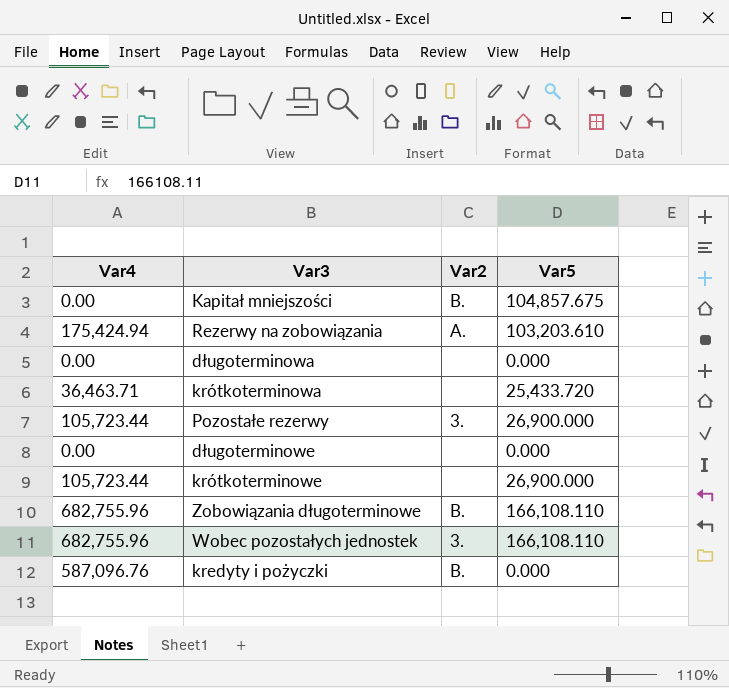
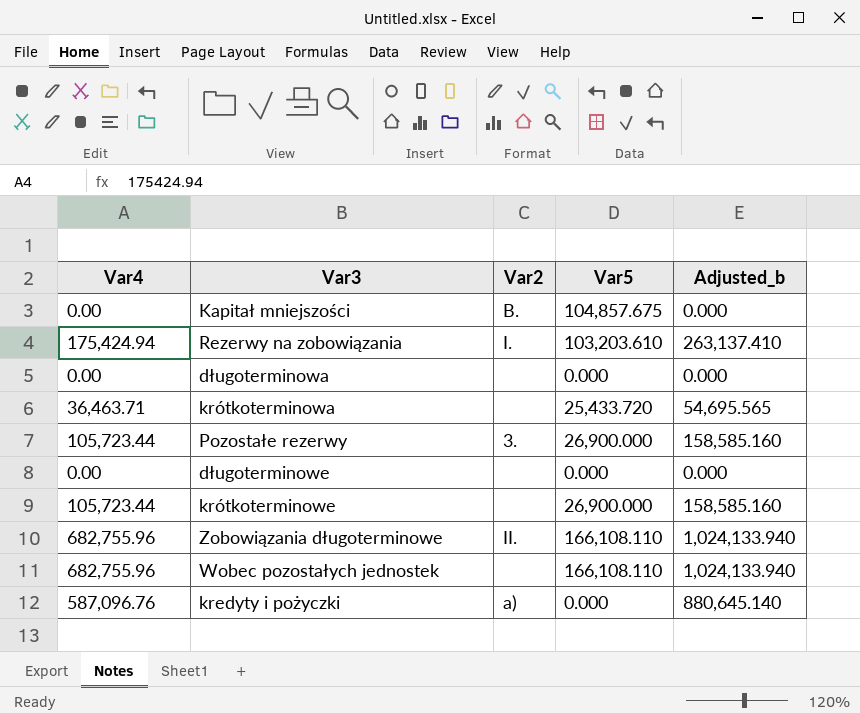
column Adjusted_b | formula: none -> [Var4] * 1.5
Rezerwy na zobowiązania | Var2: A. -> I.
Zobowiązania długoterminowe | Var2: B. -> II.
Wobec pozostałych jednostek | Var2: 3. -> none
kredyty i pożyczki | Var2: B. -> a)

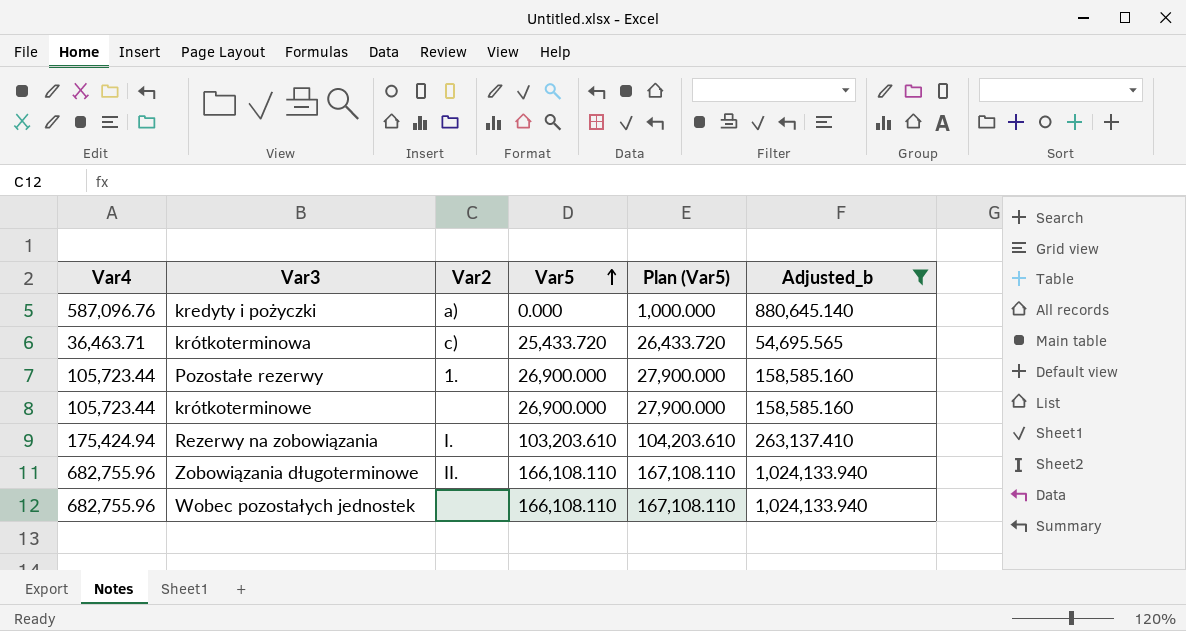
filter: none -> Adjusted_b != 0.000
row order: none -> Var5 ascending
column Plan (Var5) | formula: none -> [Var5] + 1000
krótkoterminowa | Var2: none -> c)
Pozostałe rezerwy | Var2: 3. -> 1.

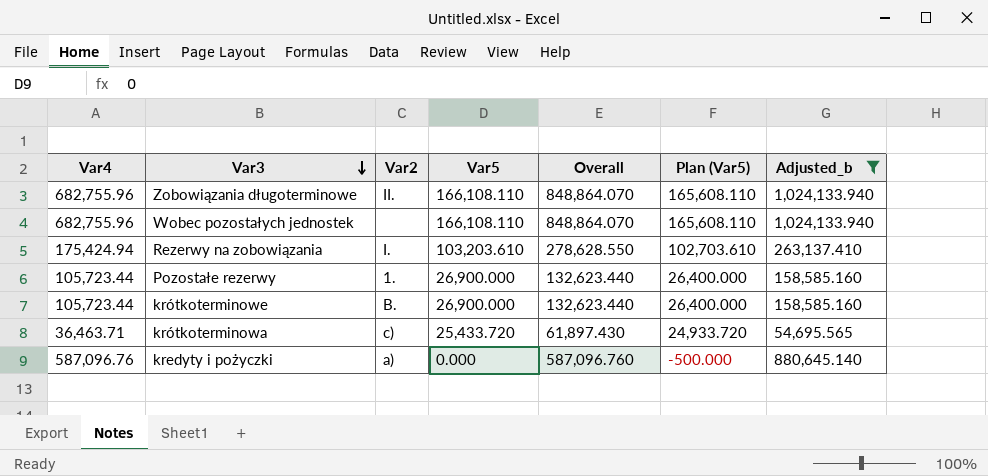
row order: Var5 ascending -> Var3 descending
column Overall | formula: none -> [Var4] + [Var5]
column Plan (Var5) | formula: [Var5] + 1000 -> [Var5] - 500
krótkoterminowe | Var2: none -> B.

